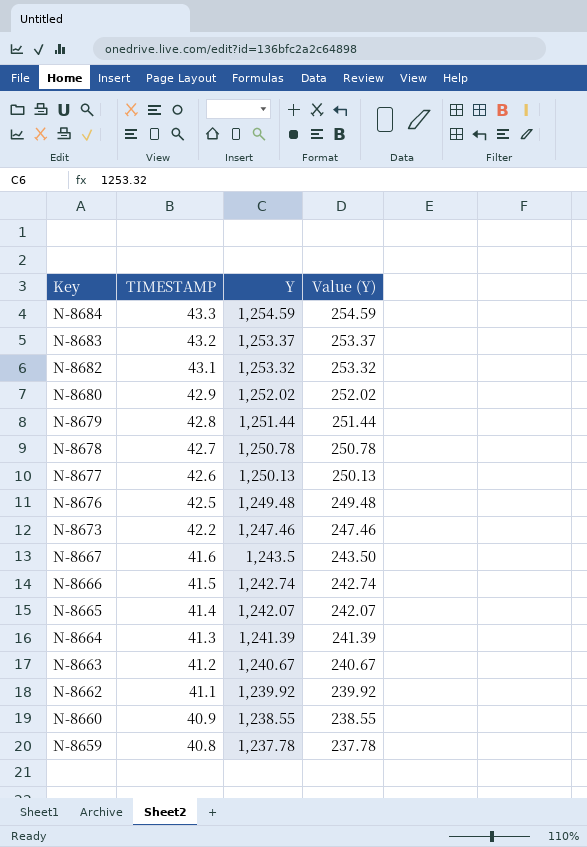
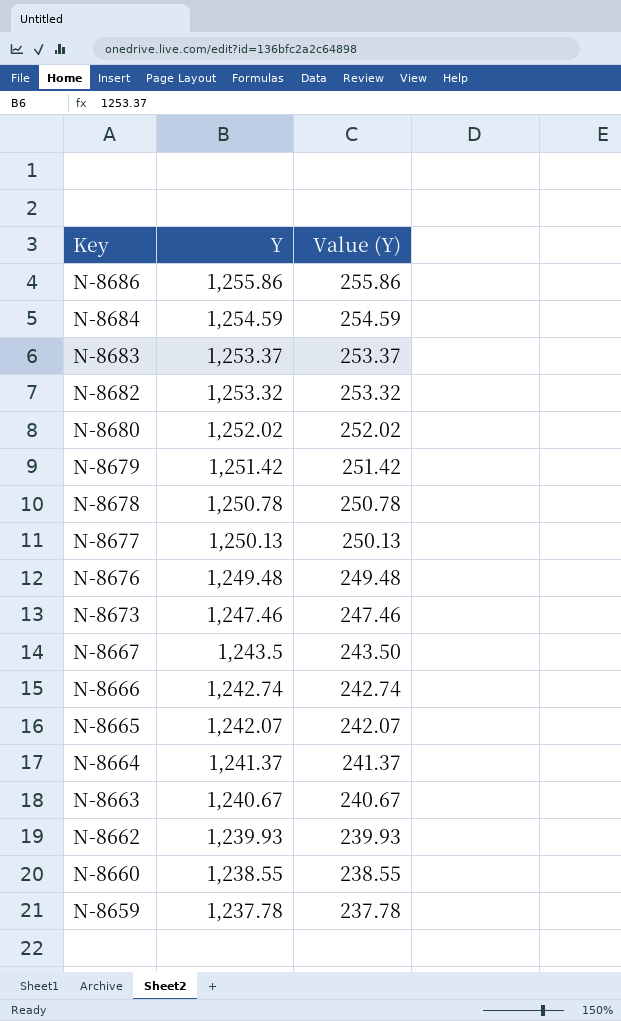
column TIMESTAMP | position: 2 -> none
row N-8686: none -> 1,255.86 | 255.86
N-8679 | Y: 1,251.44 -> 1,251.42
N-8679 | Value (Y): 251.44 -> 251.42
N-8664 | Y: 1,241.39 -> 1,241.37
N-8664 | Value (Y): 241.39 -> 241.37
N-8662 | Y: 1,239.92 -> 1,239.93
N-8662 | Value (Y): 239.92 -> 239.93

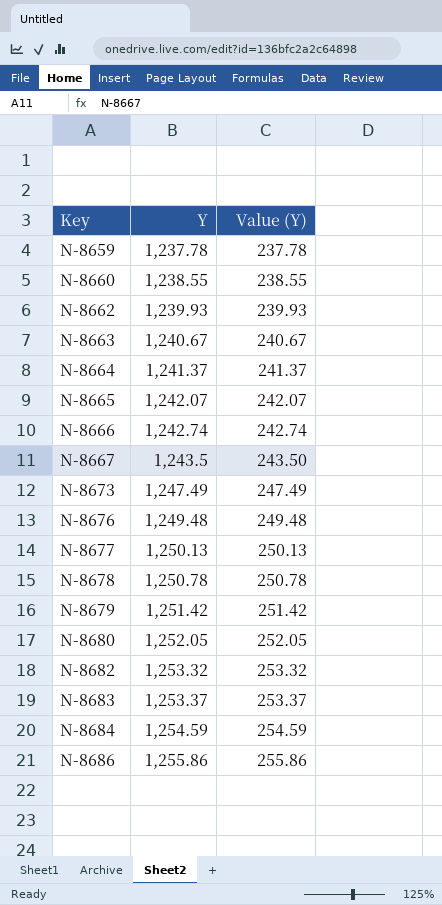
row order: Key descending -> Key ascending
N-8673 | Y: 1,247.46 -> 1,247.49
N-8673 | Value (Y): 247.46 -> 247.49
N-8680 | Y: 1,252.02 -> 1,252.05
N-8680 | Value (Y): 252.02 -> 252.05

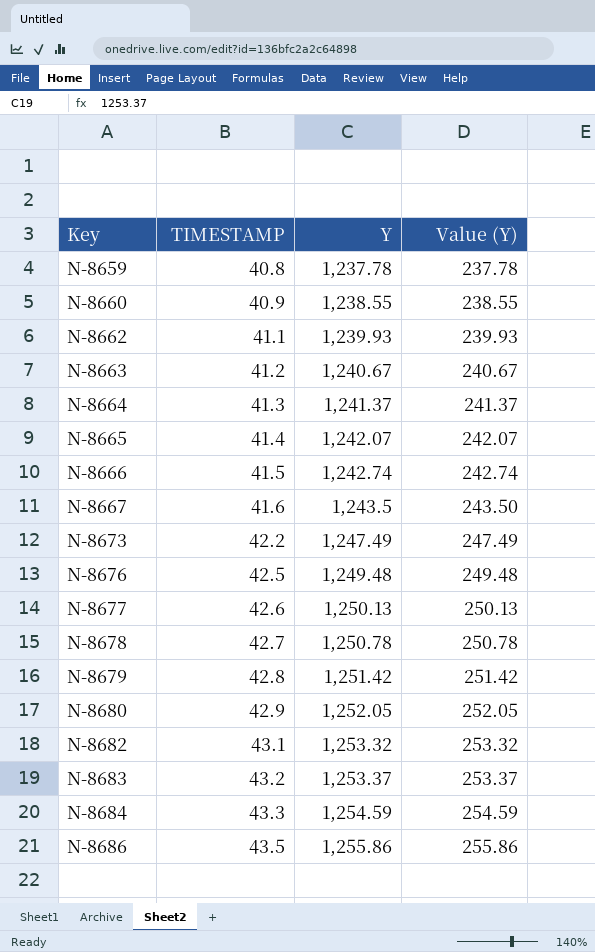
column TIMESTAMP | position: none -> 2

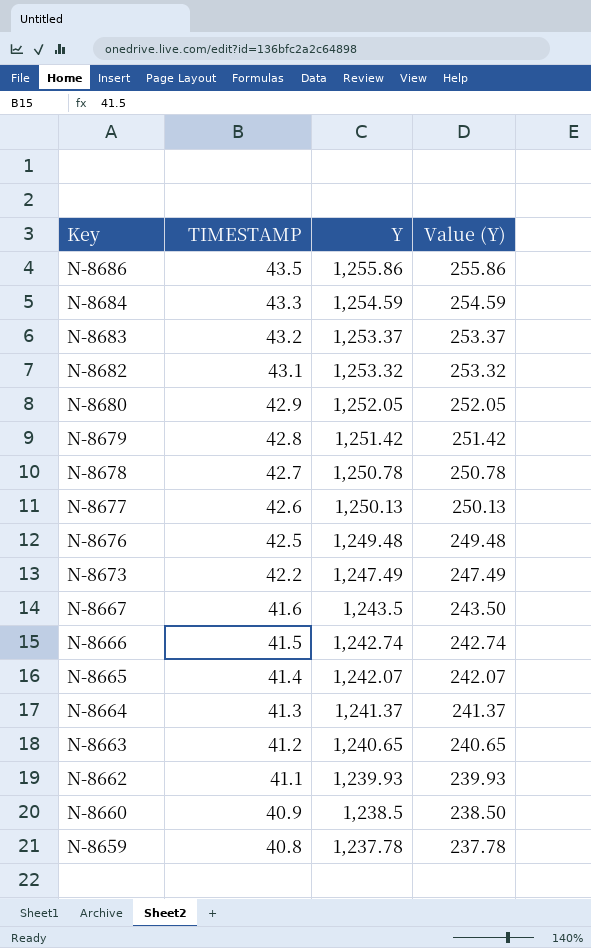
row order: Key ascending -> Key descending
N-8663 | Y: 1,240.67 -> 1,240.65
N-8663 | Value (Y): 240.67 -> 240.65
N-8660 | Y: 1,238.55 -> 1,238.5
N-8660 | Value (Y): 238.55 -> 238.50

